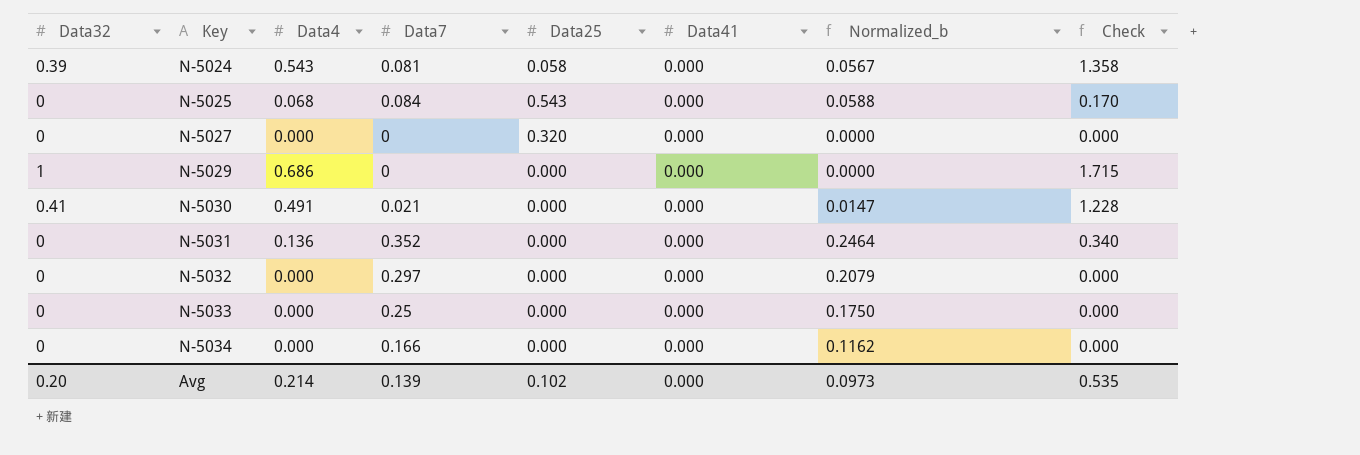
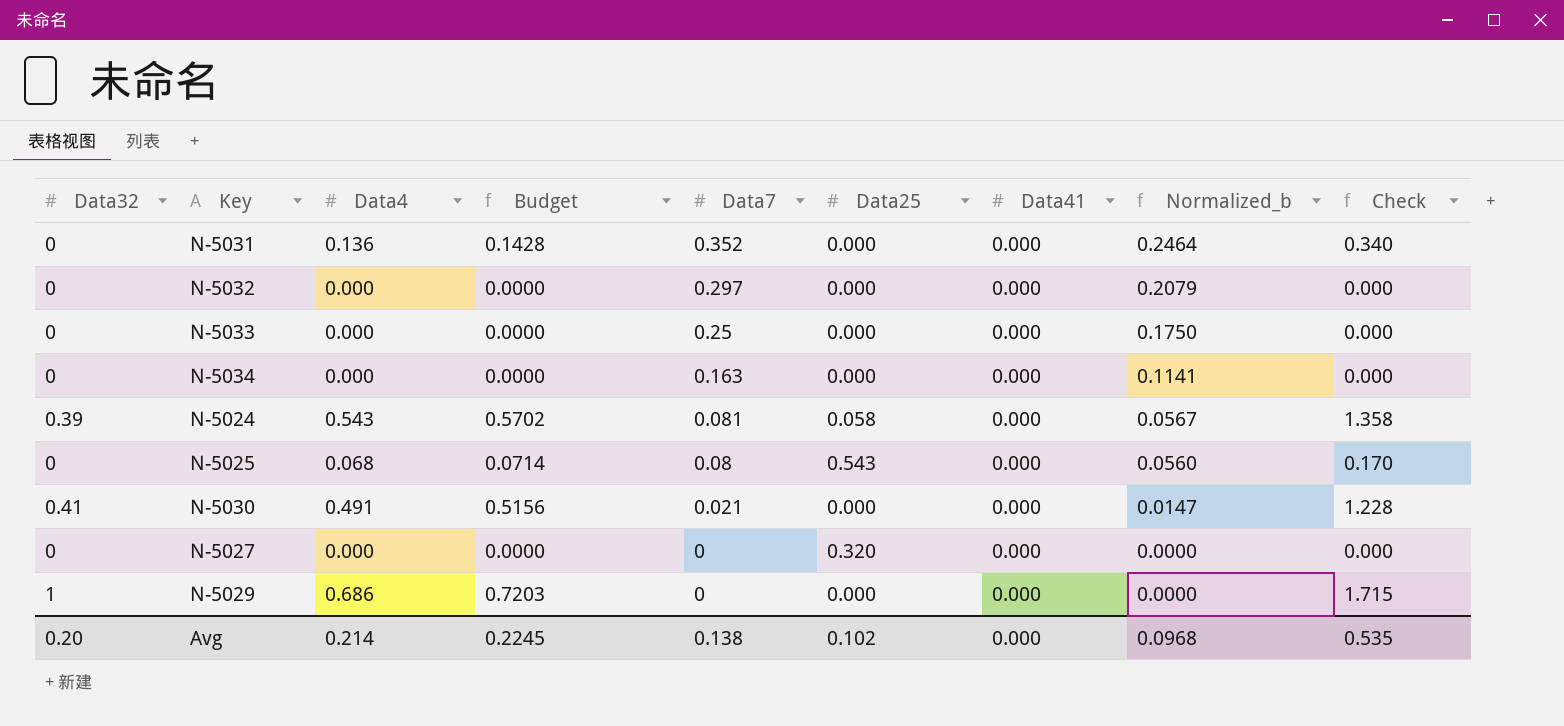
row order: Key ascending -> Data7 descending
column Budget | formula: none -> [Data4] * 1.05
N-5034 | Data7: 0.166 -> 0.163
N-5034 | Normalized_b: 0.1162 -> 0.1141
N-5025 | Data7: 0.084 -> 0.08
N-5025 | Normalized_b: 0.0588 -> 0.0560
Avg | Data7: 0.139 -> 0.138
Avg | Normalized_b: 0.0973 -> 0.0968

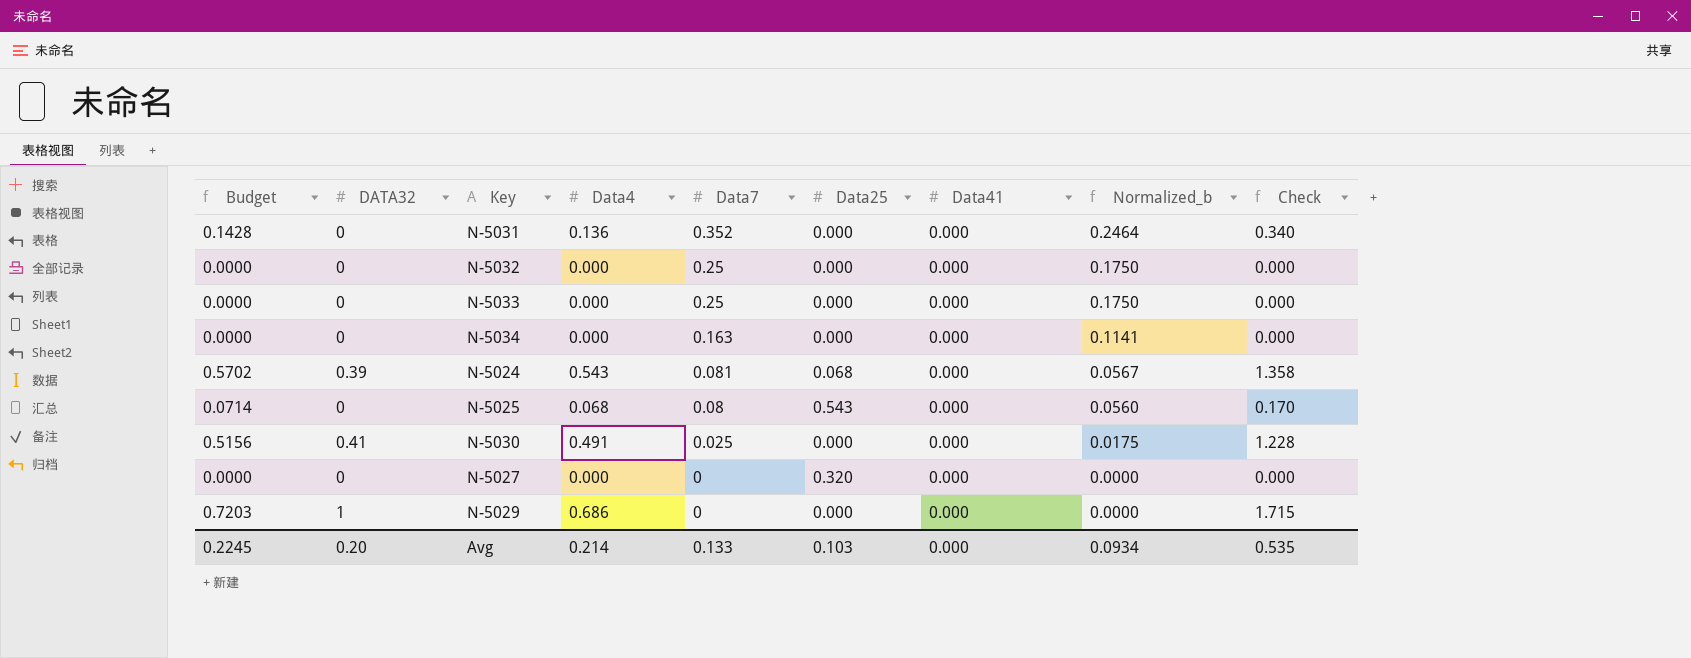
column Budget | position: 4 -> 1
column name: Data32 -> DATA32
N-5032 | Data7: 0.297 -> 0.25
N-5032 | Normalized_b: 0.2079 -> 0.1750
N-5024 | Data25: 0.058 -> 0.068
N-5030 | Data7: 0.021 -> 0.025
N-5030 | Normalized_b: 0.0147 -> 0.0175
Avg | Data7: 0.138 -> 0.133
Avg | Data25: 0.102 -> 0.103
Avg | Normalized_b: 0.0968 -> 0.0934

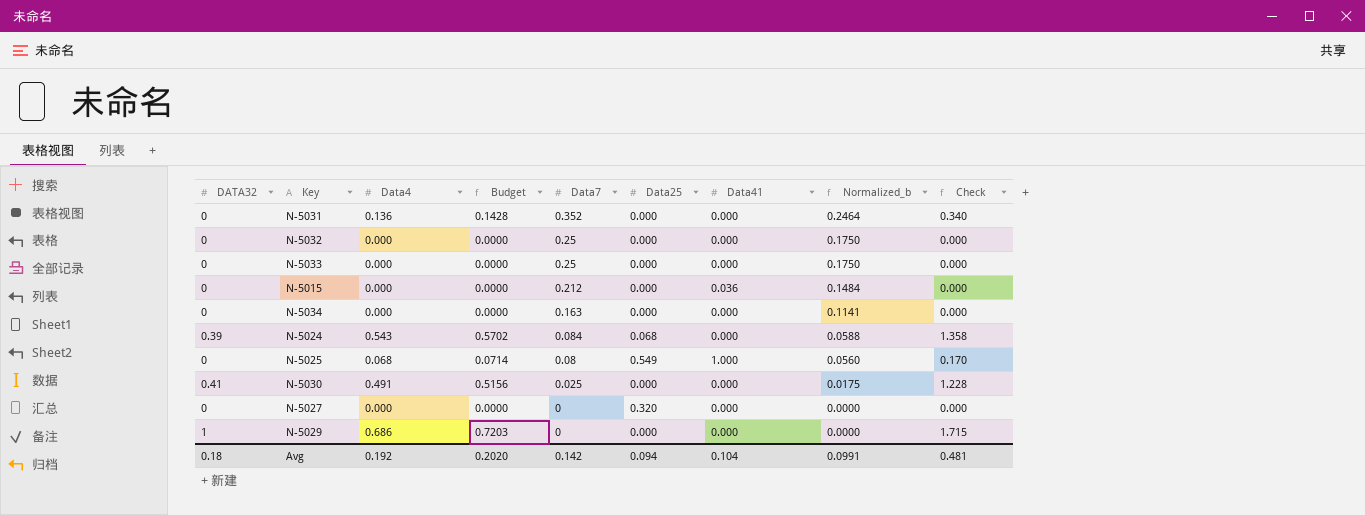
column Budget | position: 1 -> 4
row N-5015: none -> 0 | 0.000 | 0.0000 | 0.212 | 0.000 | 0.036 | 0.1484 | 0.000
N-5024 | Data7: 0.081 -> 0.084
N-5024 | Normalized_b: 0.0567 -> 0.0588
N-5025 | Data25: 0.543 -> 0.549
N-5025 | Data41: 0.000 -> 1.000
Avg | DATA32: 0.20 -> 0.18
Avg | Data4: 0.214 -> 0.192
Avg | Budget: 0.2245 -> 0.2020
Avg | Data7: 0.133 -> 0.142
Avg | Data25: 0.103 -> 0.094
Avg | Data41: 0.000 -> 0.104
Avg | Normalized_b: 0.0934 -> 0.0991
Avg | Check: 0.535 -> 0.481

